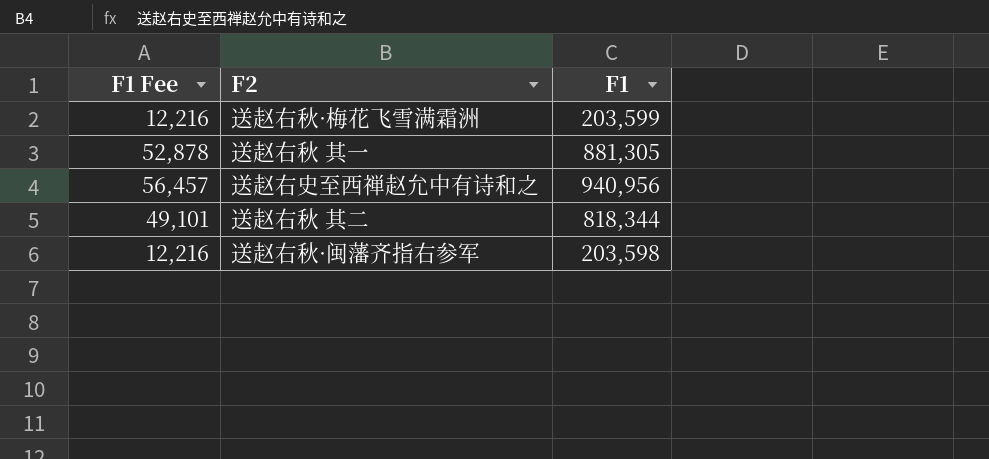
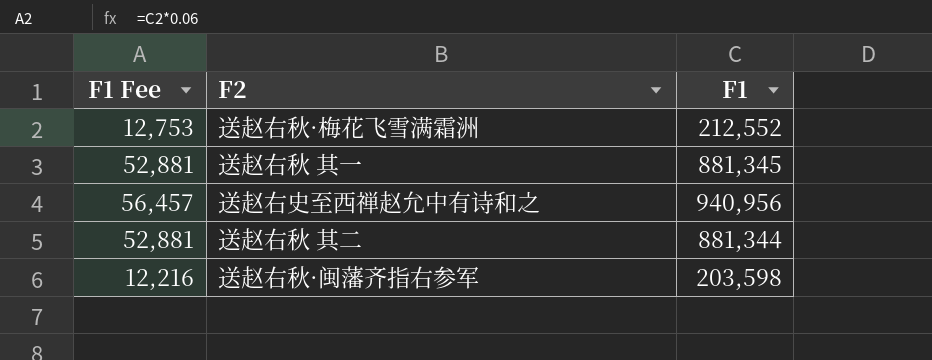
送赵右秋·梅花飞雪满霜洲 | F1 Fee: 12,216 -> 12,753
送赵右秋·梅花飞雪满霜洲 | F1: 203,599 -> 212,552
送赵右秋 其一 | F1 Fee: 52,878 -> 52,881
送赵右秋 其一 | F1: 881,305 -> 881,345
送赵右秋 其二 | F1 Fee: 49,101 -> 52,881
送赵右秋 其二 | F1: 818,344 -> 881,344

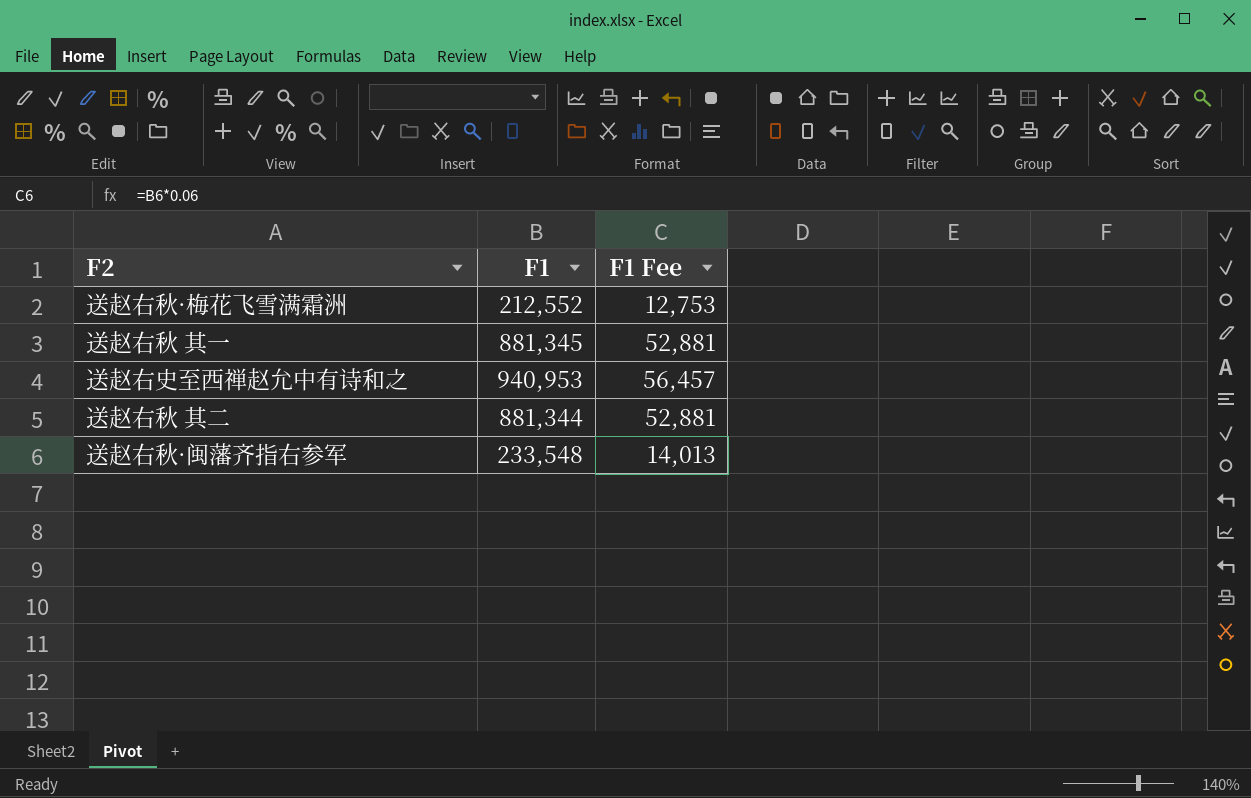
column F1 Fee | position: 1 -> 3
送赵右史至西禅赵允中有诗和之 | F1: 940,956 -> 940,953
送赵右秋·闽藩齐指右参军 | F1: 203,598 -> 233,548
送赵右秋·闽藩齐指右参军 | F1 Fee: 12,216 -> 14,013

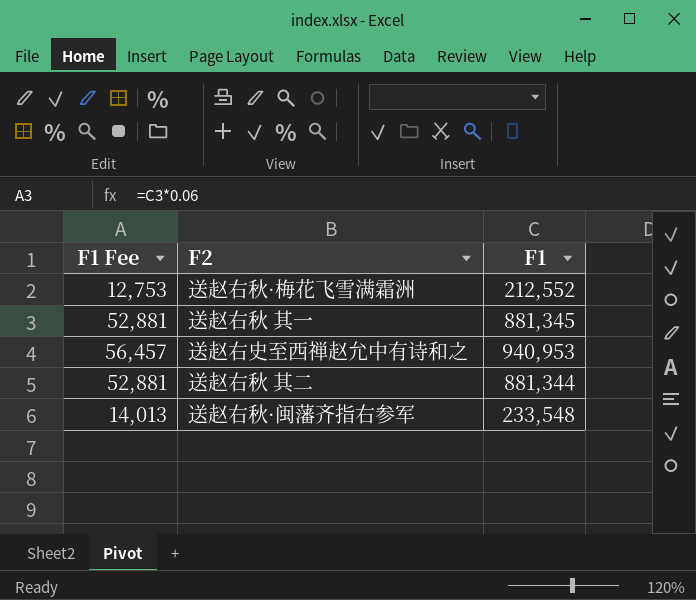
column F1 Fee | position: 3 -> 1

